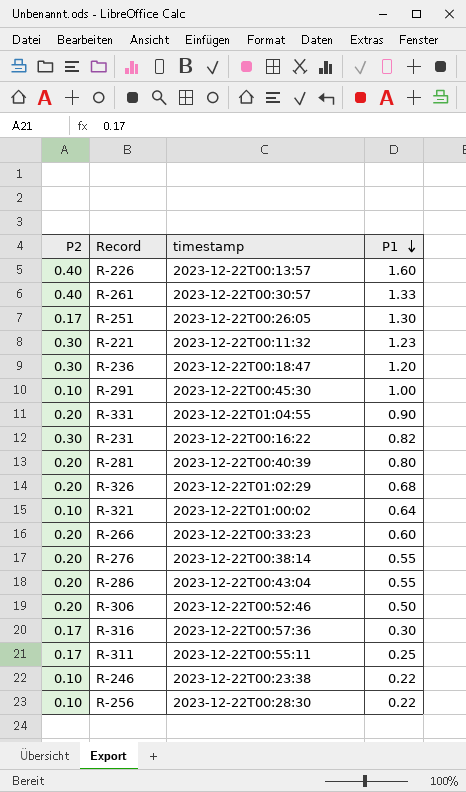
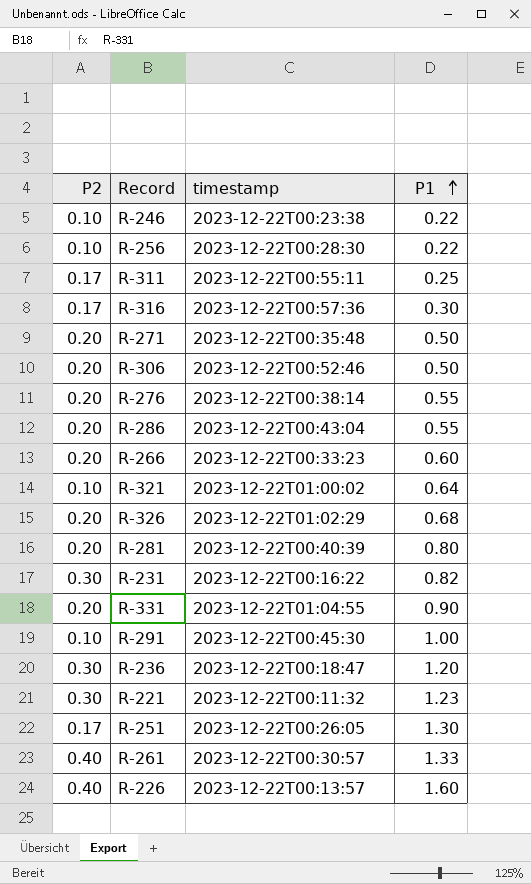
row order: P1 descending -> P1 ascending
row R-271: none -> 0.20 | 2023-12-22T00:35:48 | 0.50

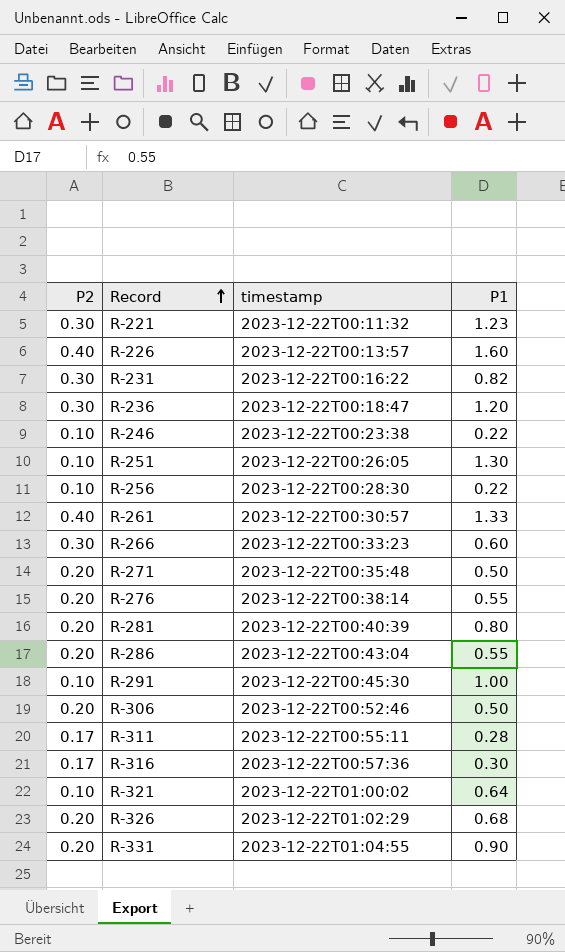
row order: P1 ascending -> Record ascending
R-251 | P2: 0.17 -> 0.10
R-266 | P2: 0.20 -> 0.30
R-311 | P1: 0.25 -> 0.28

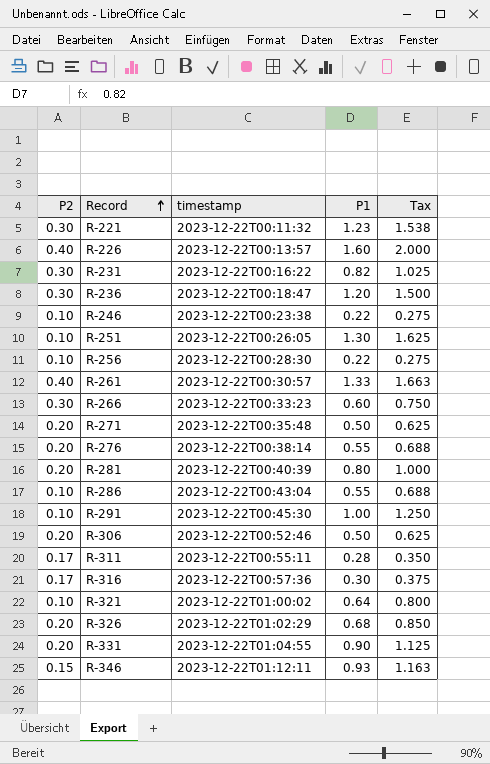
column Tax | formula: none -> [P1] * 1.25
R-286 | P2: 0.20 -> 0.10
row R-346: none -> 0.15 | 2023-12-22T01:12:11 | 0.93 | 1.163

